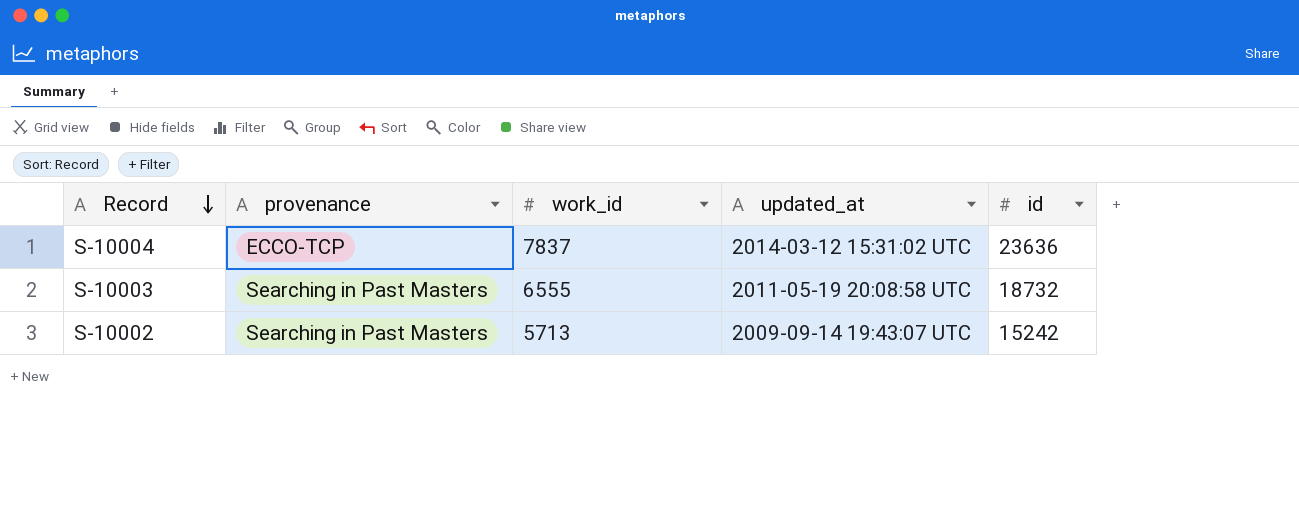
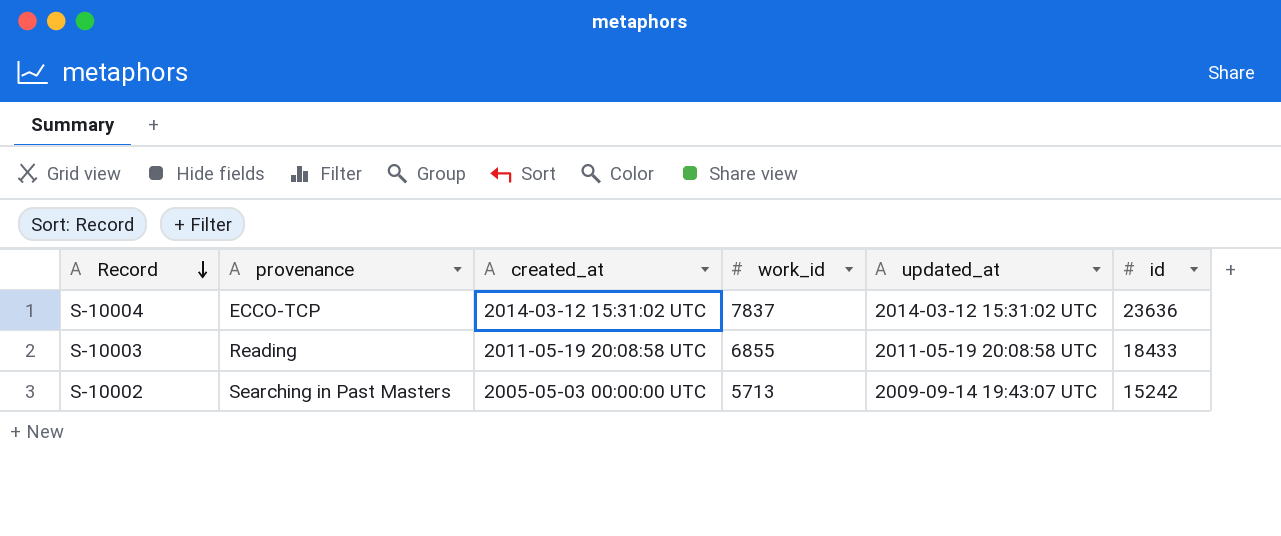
column created_at | position: none -> 3
S-10003 | provenance: Searching in Past Masters -> Reading
S-10003 | work_id: 6555 -> 6855
S-10003 | id: 18732 -> 18433

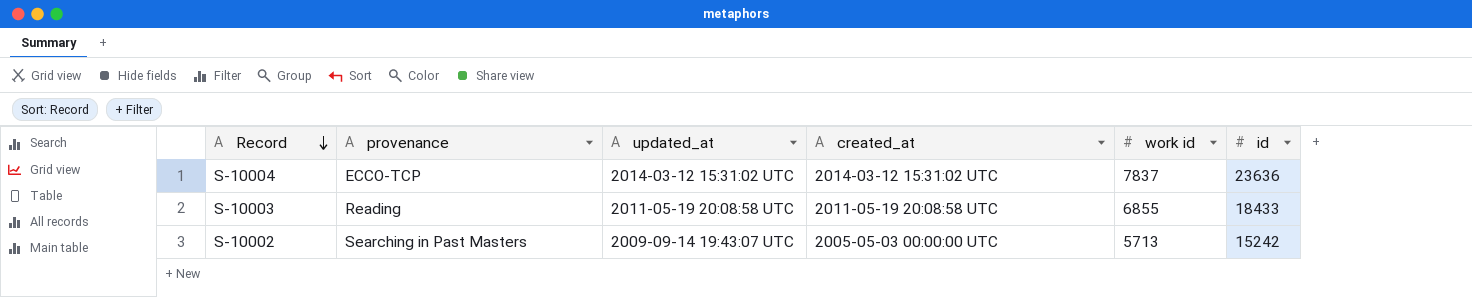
column updated_at | position: 5 -> 3
column name: work_id -> work id

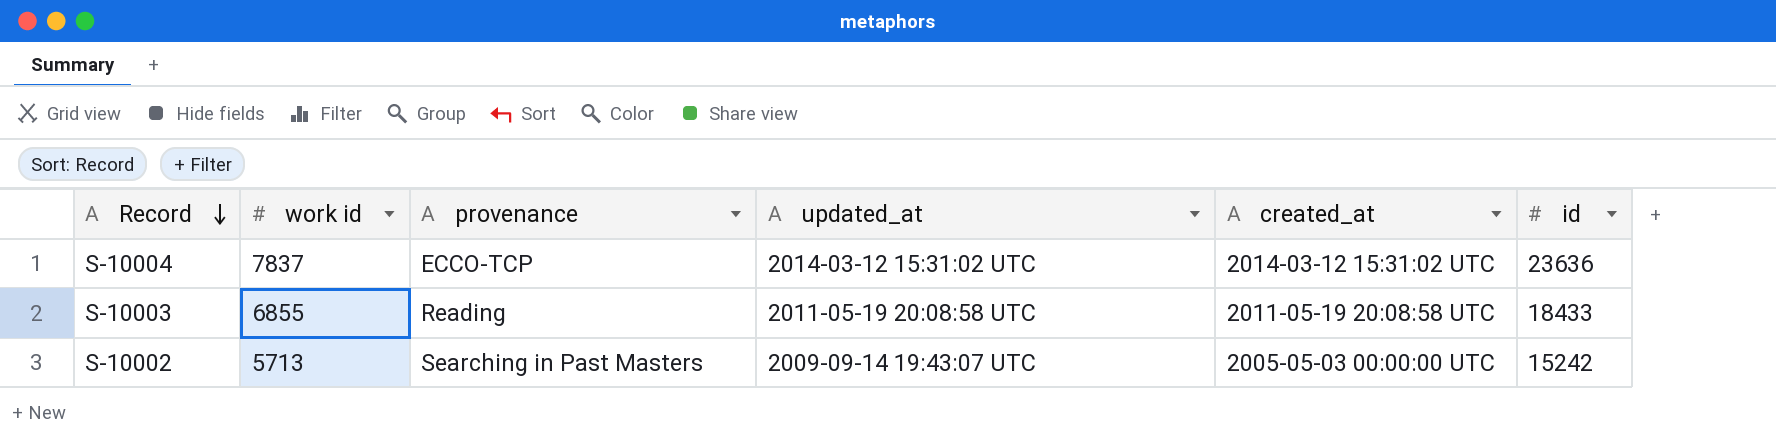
column work id | position: 5 -> 2

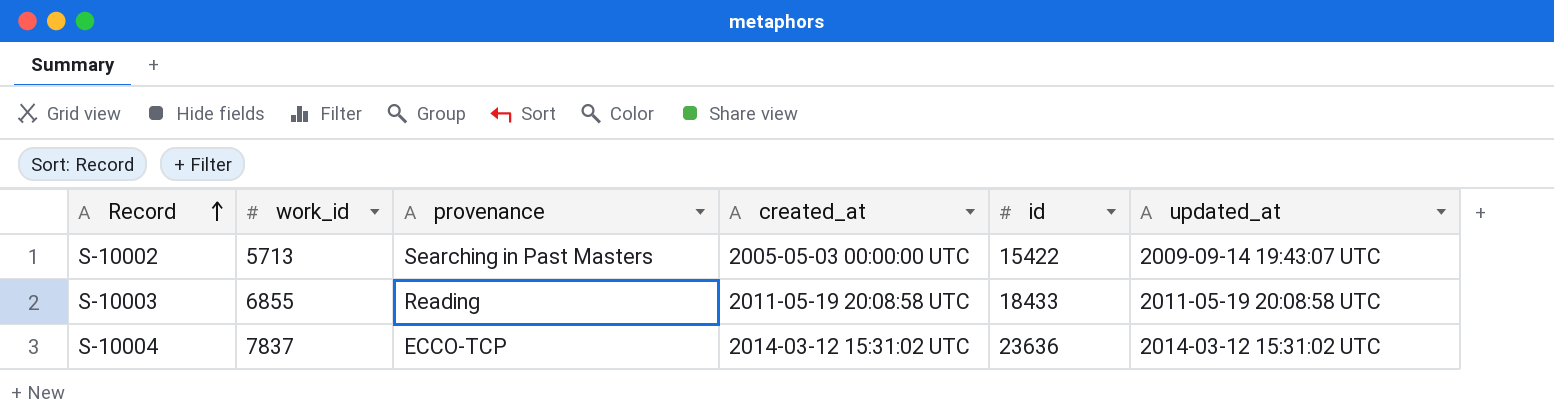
row order: Record descending -> Record ascending
column name: work id -> work_id
column updated_at | position: 4 -> 6
S-10002 | id: 15242 -> 15422

